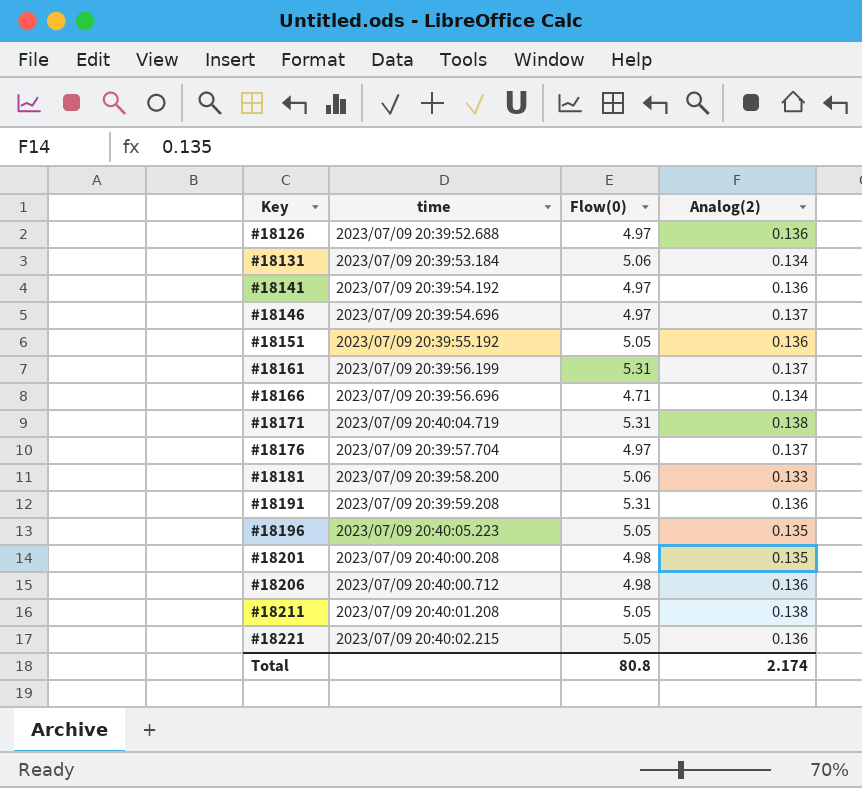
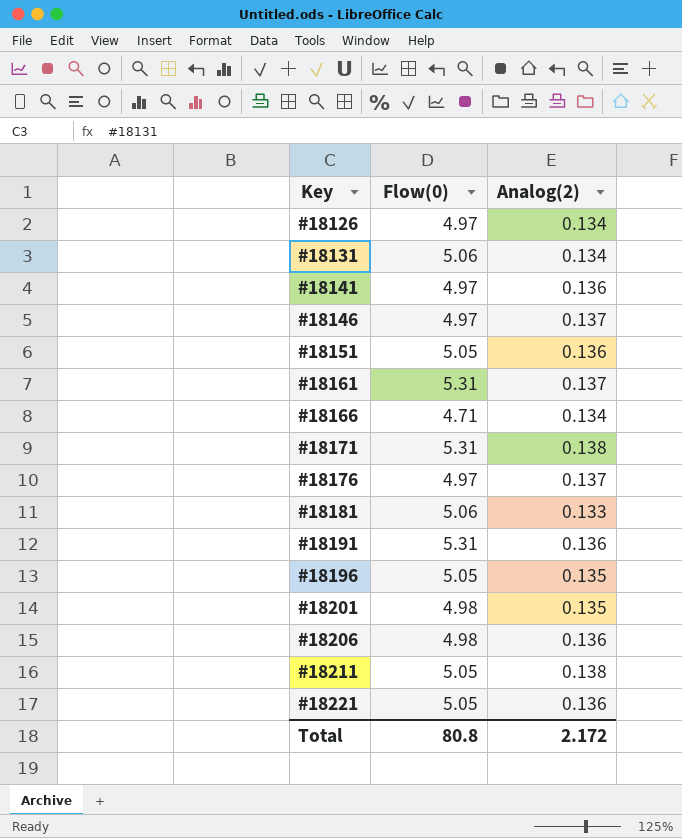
column time | position: 2 -> none
#18126 | Analog(2): 0.136 -> 0.134
Total | Analog(2): 2.174 -> 2.172

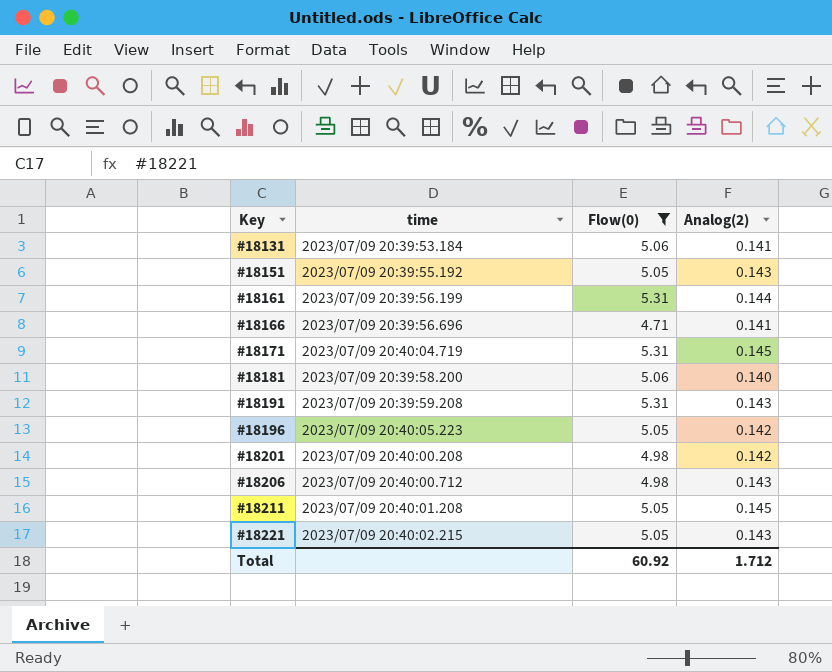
filter: none -> Flow(0) != 4.97
column time | position: none -> 2
#18131 | Analog(2): 0.134 -> 0.141
#18151 | Analog(2): 0.136 -> 0.143
#18161 | Analog(2): 0.137 -> 0.144
#18166 | Analog(2): 0.134 -> 0.141
#18171 | Analog(2): 0.138 -> 0.145
#18181 | Analog(2): 0.133 -> 0.140
#18191 | Analog(2): 0.136 -> 0.143
#18196 | Analog(2): 0.135 -> 0.142
#18201 | Analog(2): 0.135 -> 0.142
#18206 | Analog(2): 0.136 -> 0.143
#18211 | Analog(2): 0.138 -> 0.145
#18221 | Analog(2): 0.136 -> 0.143
Total | Flow(0): 80.8 -> 60.92
Total | Analog(2): 2.172 -> 1.712

